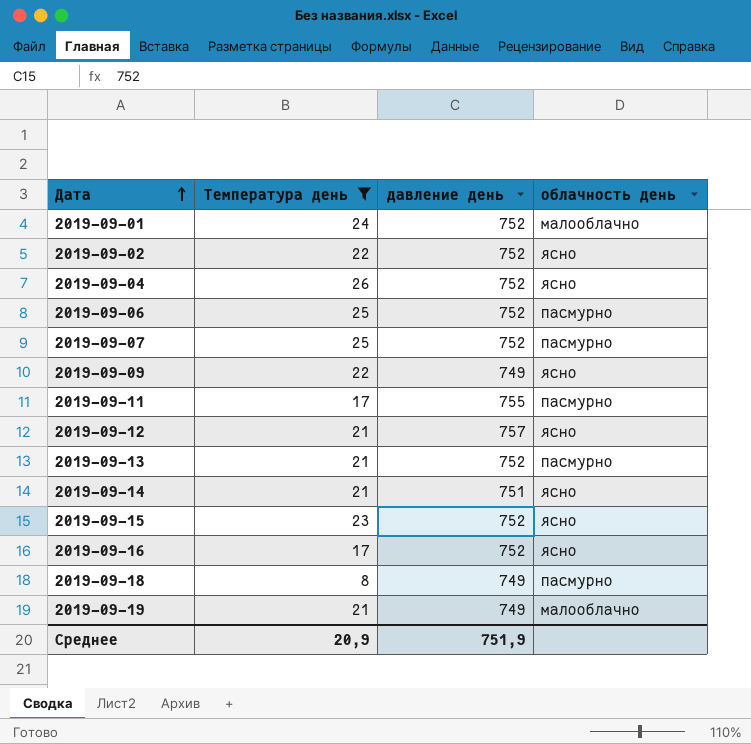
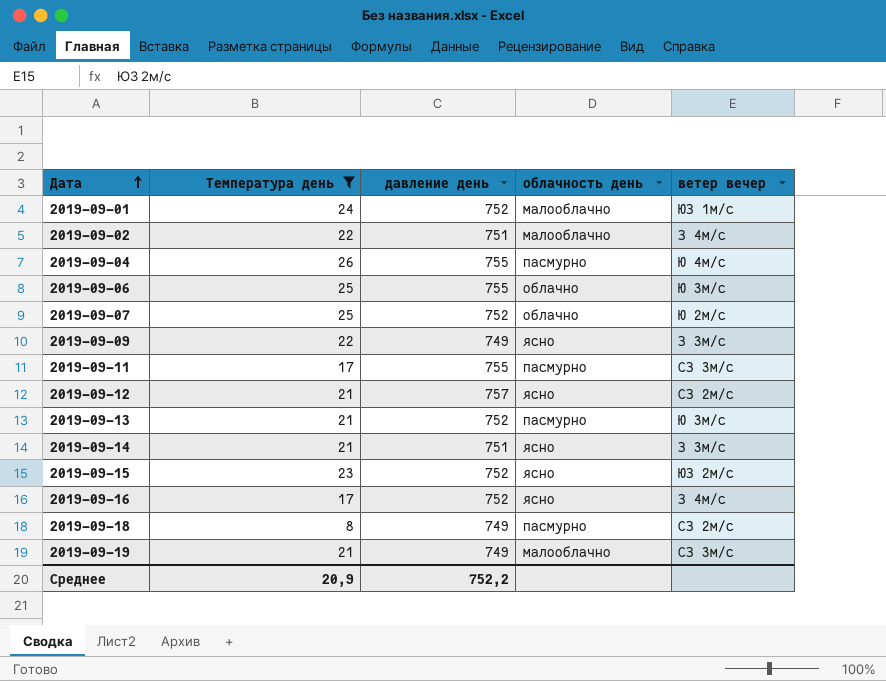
column ветер вечер | position: none -> 5
2019-09-02 | давление день: 752 -> 751
2019-09-02 | облачность день: ясно -> малооблачно
2019-09-04 | давление день: 752 -> 755
2019-09-04 | облачность день: ясно -> пасмурно
2019-09-06 | давление день: 752 -> 755
2019-09-06 | облачность день: пасмурно -> облачно
2019-09-07 | облачность день: пасмурно -> облачно
Среднее | давление день: 751,9 -> 752,2

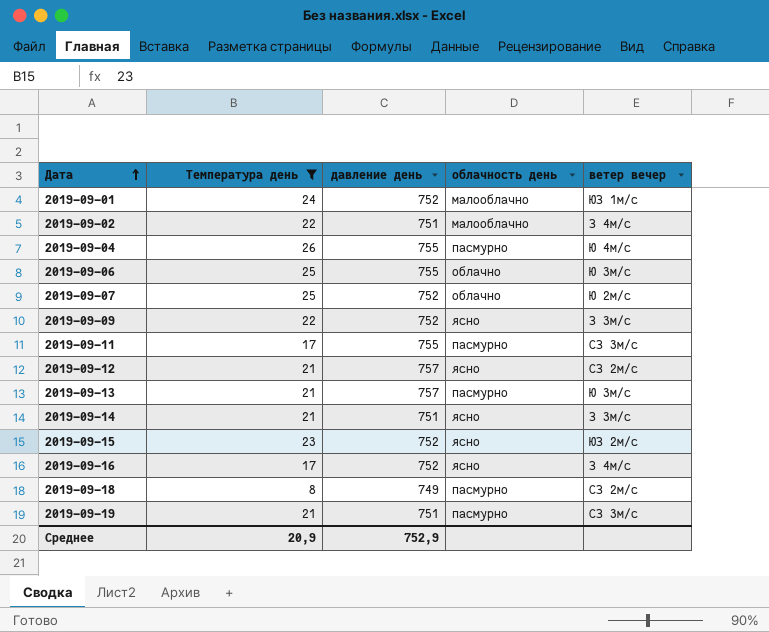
2019-09-09 | давление день: 749 -> 752
2019-09-13 | давление день: 752 -> 757
2019-09-19 | давление день: 749 -> 751
2019-09-19 | облачность день: малооблачно -> пасмурно
Среднее | давление день: 752,2 -> 752,9

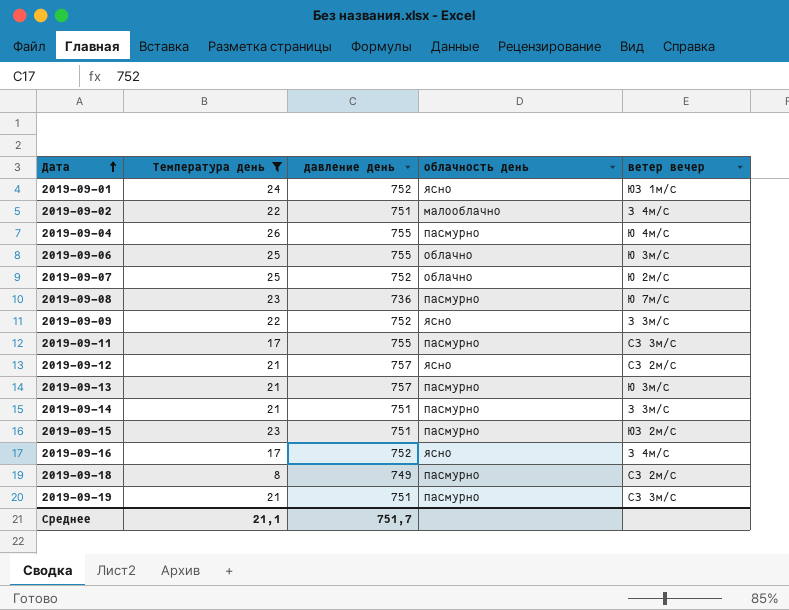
2019-09-01 | облачность день: малооблачно -> ясно
row 2019-09-08: none -> 23 | 736 | пасмурно | Ю 7м/с
2019-09-14 | облачность день: ясно -> пасмурно
2019-09-15 | давление день: 752 -> 751
2019-09-15 | облачность день: ясно -> пасмурно
Среднее | Температура день: 20,9 -> 21,1
Среднее | давление день: 752,9 -> 751,7

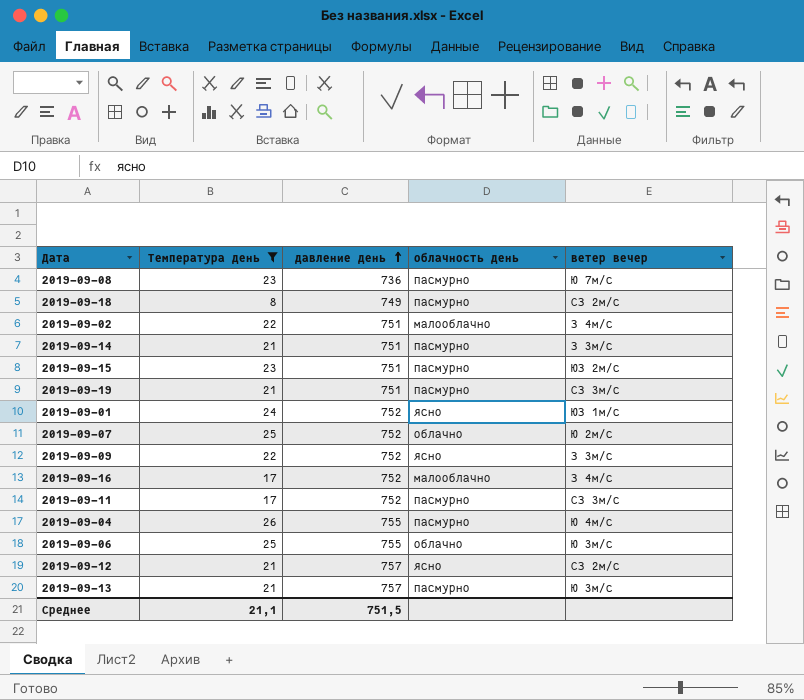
row order: Дата ascending -> давление день ascending
2019-09-16 | облачность день: ясно -> малооблачно
2019-09-11 | давление день: 755 -> 752
Среднее | давление день: 751,7 -> 751,5

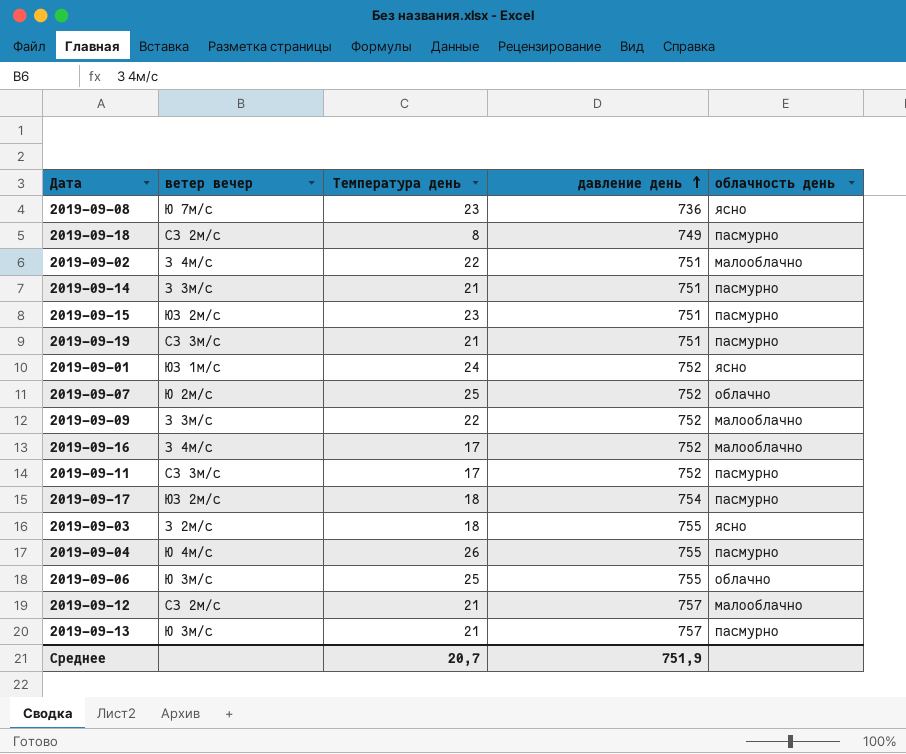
filter: Температура день != 18 -> none
column ветер вечер | position: 5 -> 2
2019-09-08 | облачность день: пасмурно -> ясно
2019-09-09 | облачность день: ясно -> малооблачно
2019-09-12 | облачность день: ясно -> малооблачно
Среднее | Температура день: 21,1 -> 20,7
Среднее | давление день: 751,5 -> 751,9

